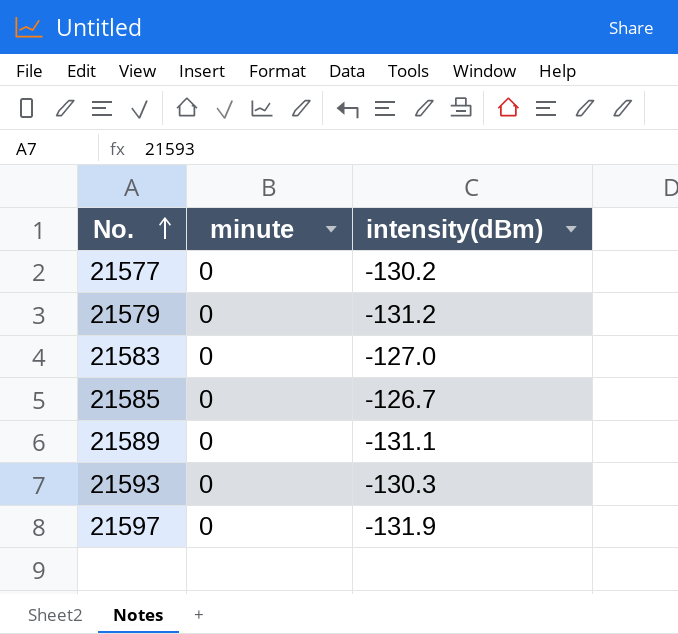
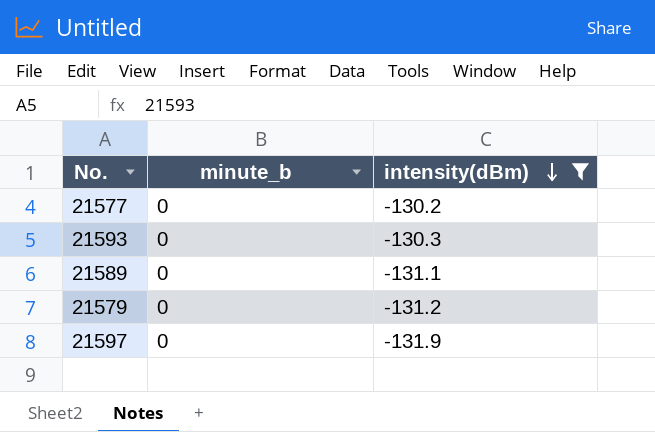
filter: none -> intensity(dBm) <= -130.2
row order: No. ascending -> intensity(dBm) descending
column name: minute -> minute_b

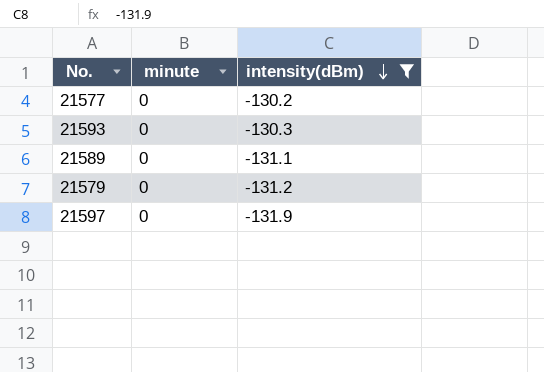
column name: minute_b -> minute

